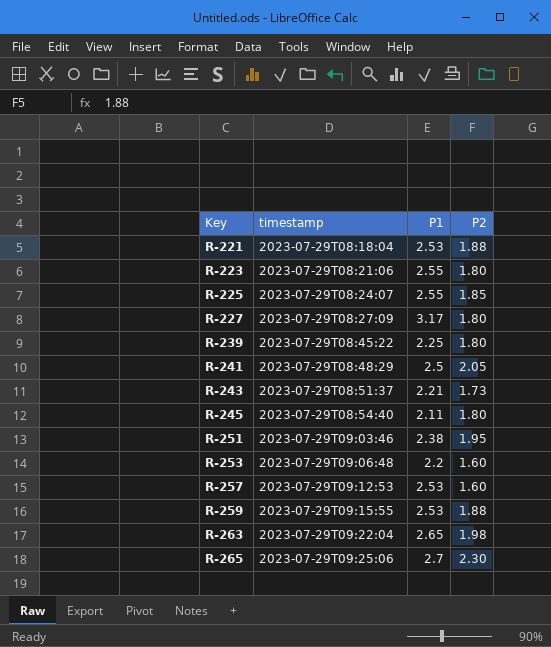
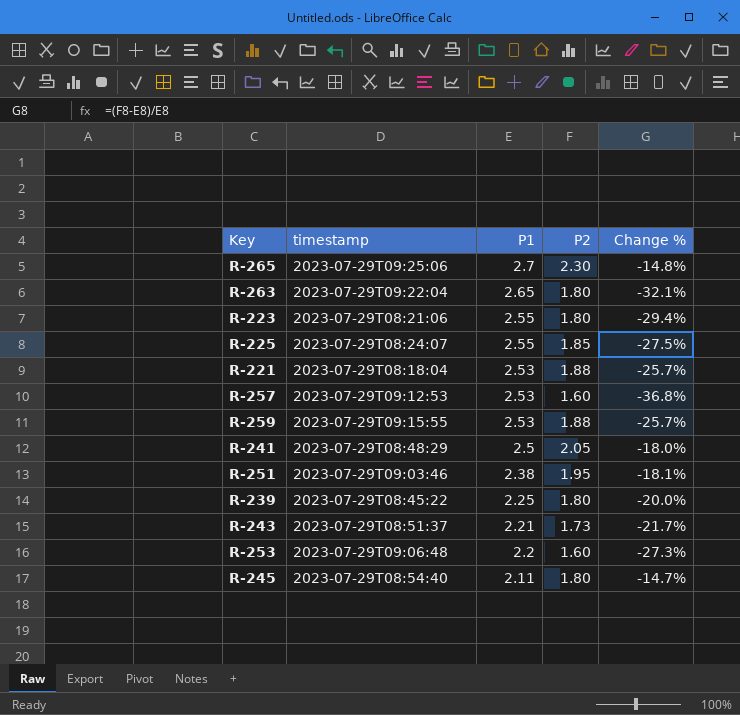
row order: Key ascending -> P1 descending
column Change % | formula: none -> ([P2] - [P1]) / [P1]
row R-227: 2023-07-29T08:27:09 | 3.17 | 1.80 -> none
R-263 | P2: 1.98 -> 1.80

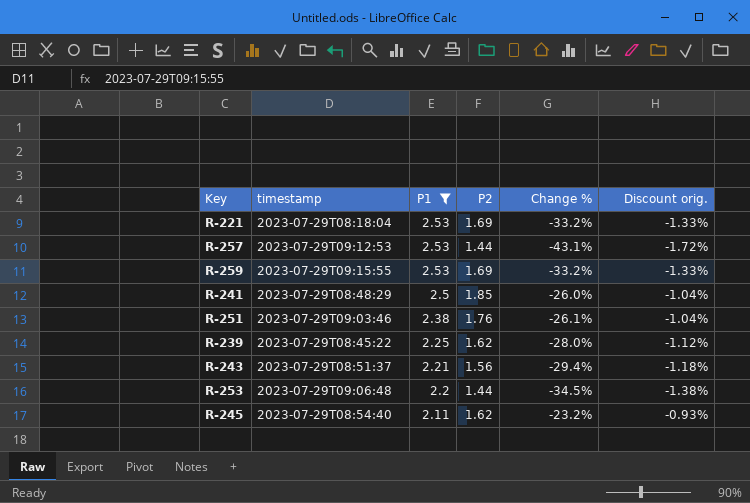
filter: none -> P1 <= 2.53
column Discount orig. | formula: none -> [Change %] * 0.04
R-221 | P2: 1.88 -> 1.69
R-221 | Change %: -25.7% -> -33.2%
R-257 | P2: 1.60 -> 1.44
R-257 | Change %: -36.8% -> -43.1%
R-259 | P2: 1.88 -> 1.69
R-259 | Change %: -25.7% -> -33.2%
R-241 | P2: 2.05 -> 1.85
R-241 | Change %: -18.0% -> -26.0%
R-251 | P2: 1.95 -> 1.76
R-251 | Change %: -18.1% -> -26.1%
R-239 | P2: 1.80 -> 1.62
R-239 | Change %: -20.0% -> -28.0%
R-243 | P2: 1.73 -> 1.56
R-243 | Change %: -21.7% -> -29.4%
R-253 | P2: 1.60 -> 1.44
R-253 | Change %: -27.3% -> -34.5%
R-245 | P2: 1.80 -> 1.62
R-245 | Change %: -14.7% -> -23.2%

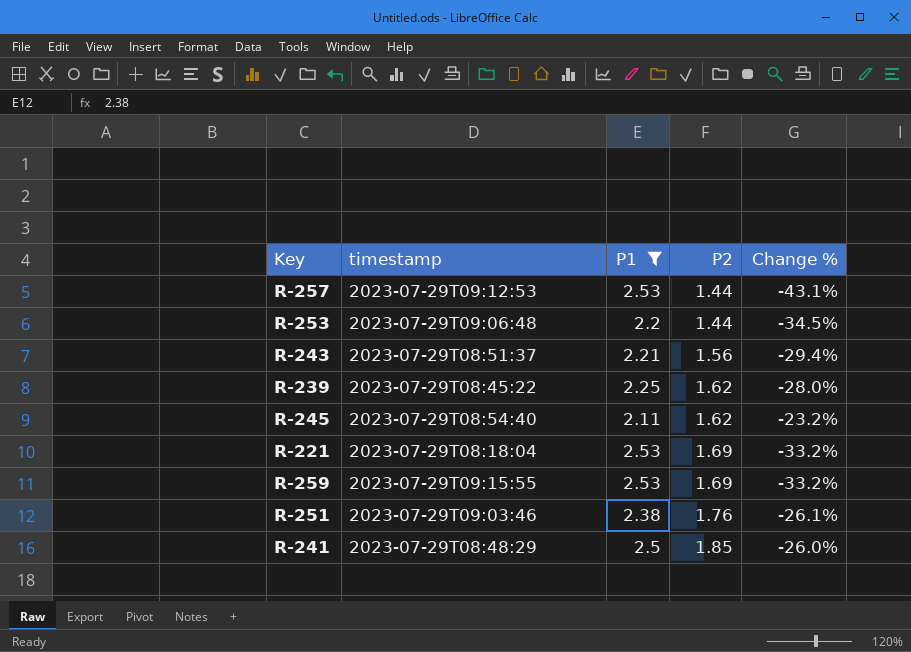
row order: P1 descending -> P2 ascending
column Discount orig. | formula: [Change %] * 0.04 -> none

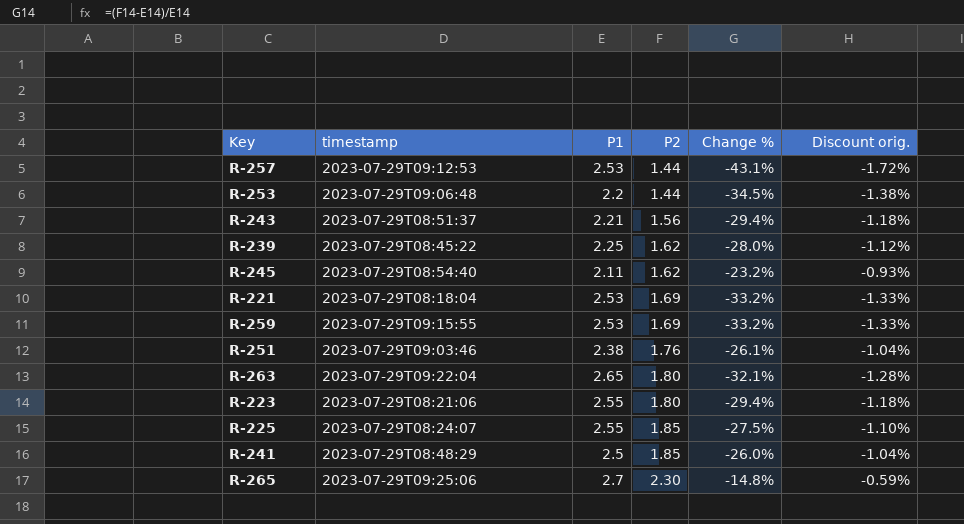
filter: P1 <= 2.53 -> none
column Discount orig. | formula: none -> [Change %] * 0.04

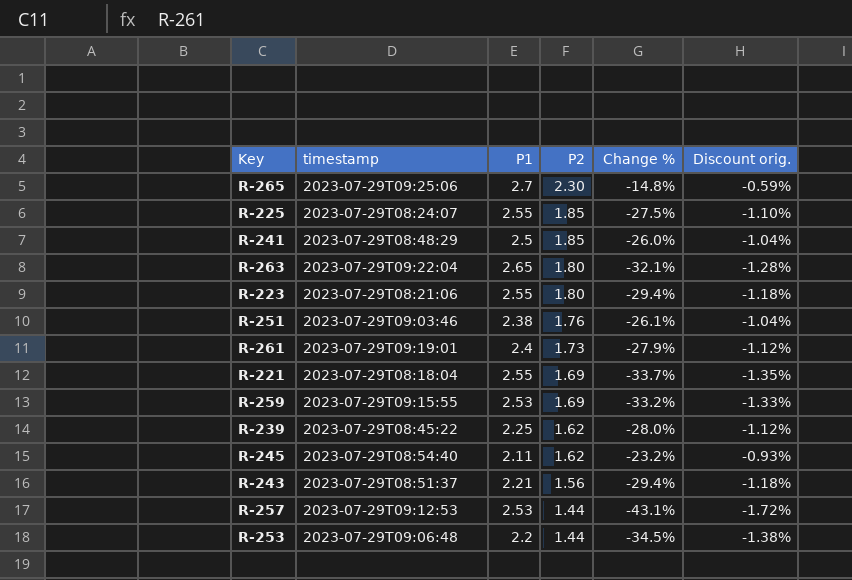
row order: P2 ascending -> P2 descending
row R-261: none -> 2023-07-29T09:19:01 | 2.4 | 1.73 | -27.9% | -1.12%
R-221 | P1: 2.53 -> 2.55
R-221 | Change %: -33.2% -> -33.7%
R-221 | Discount orig.: -1.33% -> -1.35%

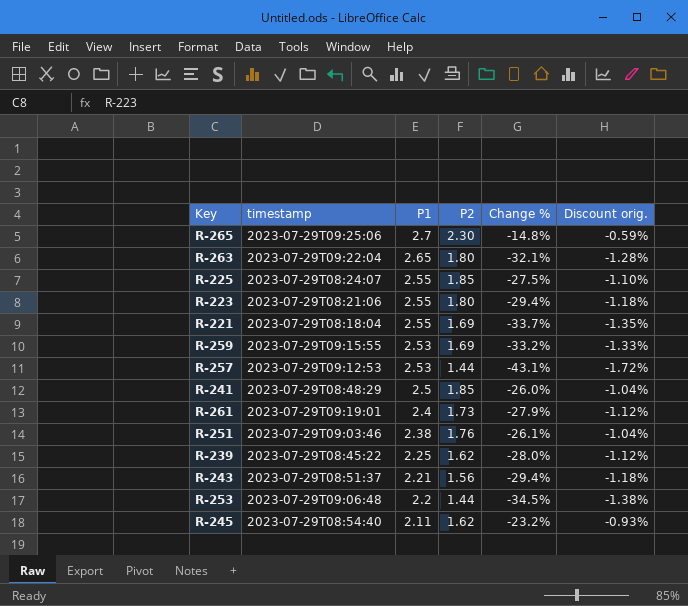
row order: P2 descending -> P1 descending

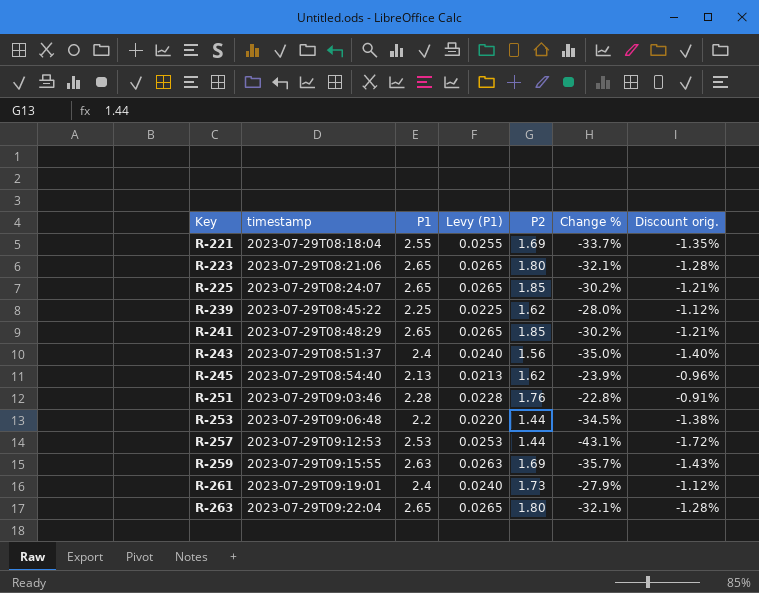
row order: P1 descending -> Key ascending
column Levy (P1) | formula: none -> [P1] * 0.01
row R-265: 2023-07-29T09:25:06 | 2.7 | 2.30 | -14.8% | -0.59% -> none
R-223 | P1: 2.55 -> 2.65
R-223 | Change %: -29.4% -> -32.1%
R-223 | Discount orig.: -1.18% -> -1.28%
R-225 | P1: 2.55 -> 2.65
R-225 | Change %: -27.5% -> -30.2%
R-225 | Discount orig.: -1.10% -> -1.21%
R-241 | P1: 2.5 -> 2.65
R-241 | Change %: -26.0% -> -30.2%
R-241 | Discount orig.: -1.04% -> -1.21%
R-243 | P1: 2.21 -> 2.4
R-243 | Change %: -29.4% -> -35.0%
R-243 | Discount orig.: -1.18% -> -1.40%
R-245 | P1: 2.11 -> 2.13
R-245 | Change %: -23.2% -> -23.9%
R-245 | Discount orig.: -0.93% -> -0.96%
R-251 | P1: 2.38 -> 2.28
R-251 | Change %: -26.1% -> -22.8%
R-251 | Discount orig.: -1.04% -> -0.91%
R-259 | P1: 2.53 -> 2.63
R-259 | Change %: -33.2% -> -35.7%
R-259 | Discount orig.: -1.33% -> -1.43%

